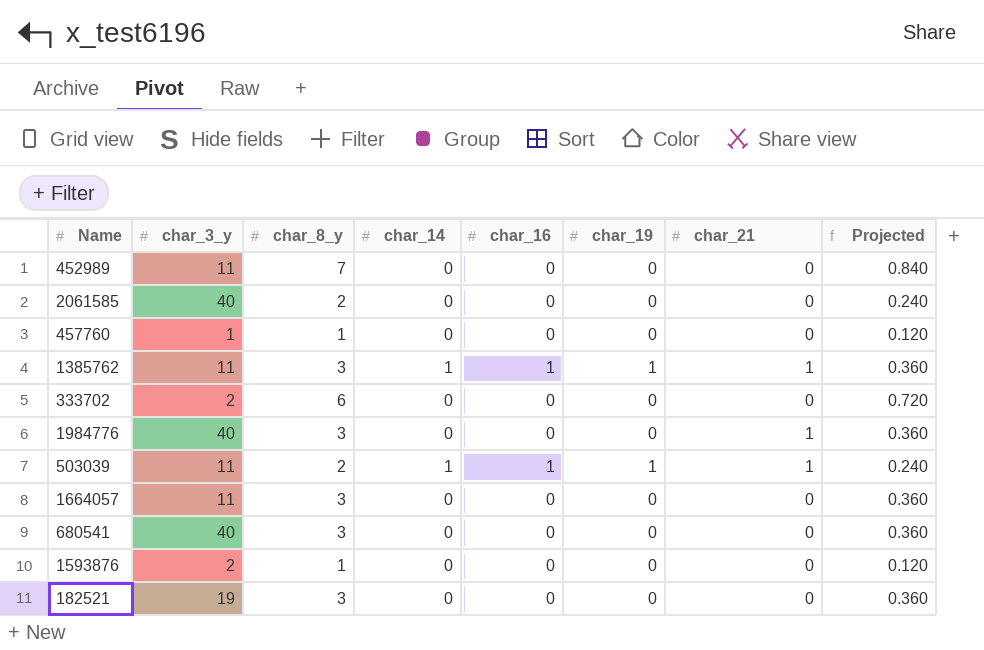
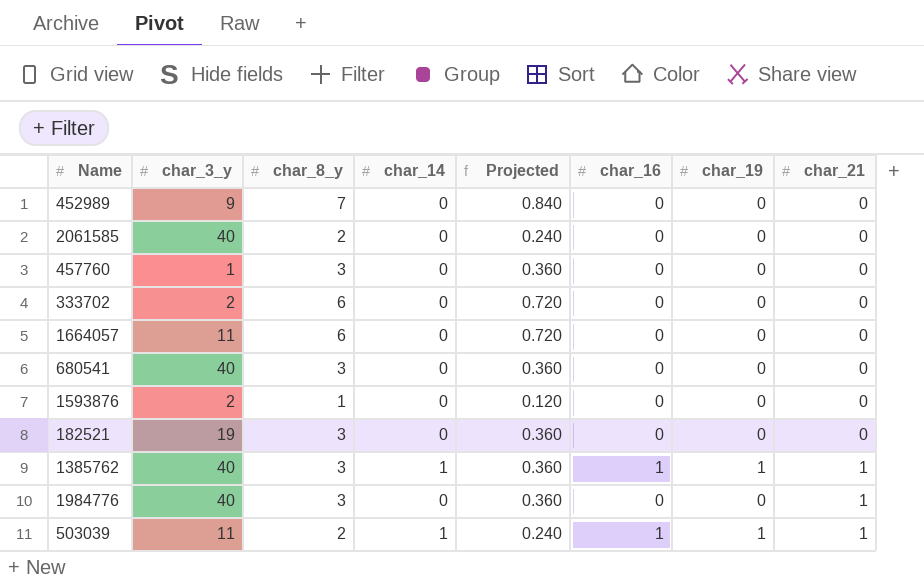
row order: none -> char_21 ascending
column Projected | position: 8 -> 5
452989 | char_3_y: 11 -> 9
457760 | char_8_y: 1 -> 3
457760 | Projected: 0.120 -> 0.360
1664057 | char_8_y: 3 -> 6
1664057 | Projected: 0.360 -> 0.720
1385762 | char_3_y: 11 -> 40

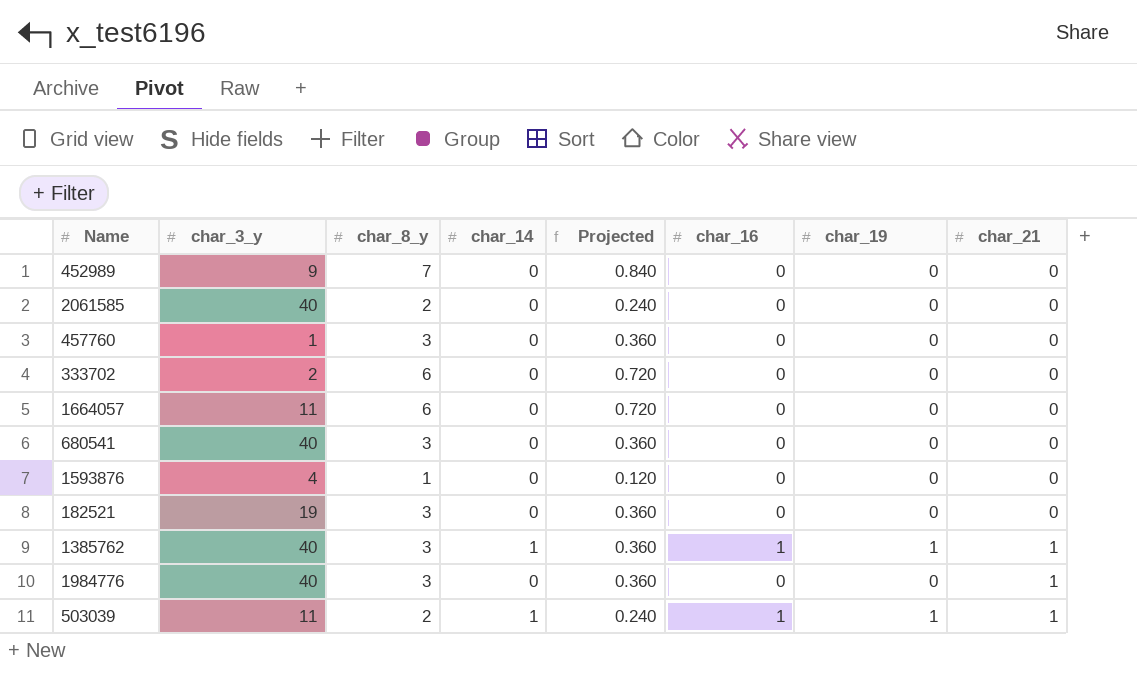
1593876 | char_3_y: 2 -> 4

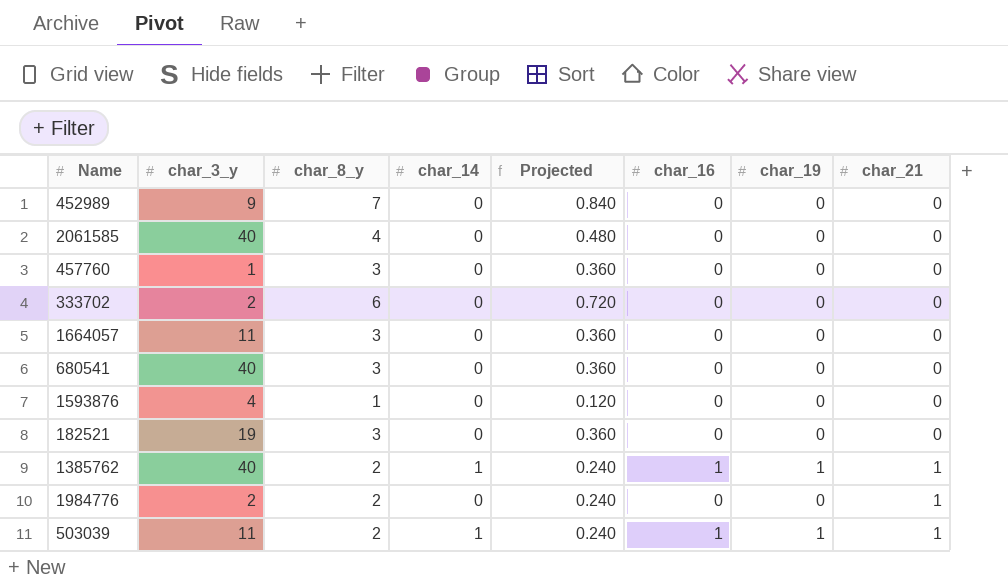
2061585 | char_8_y: 2 -> 4
2061585 | Projected: 0.240 -> 0.480
1664057 | char_8_y: 6 -> 3
1664057 | Projected: 0.720 -> 0.360
1385762 | char_8_y: 3 -> 2
1385762 | Projected: 0.360 -> 0.240
1984776 | char_3_y: 40 -> 2
1984776 | char_8_y: 3 -> 2
1984776 | Projected: 0.360 -> 0.240

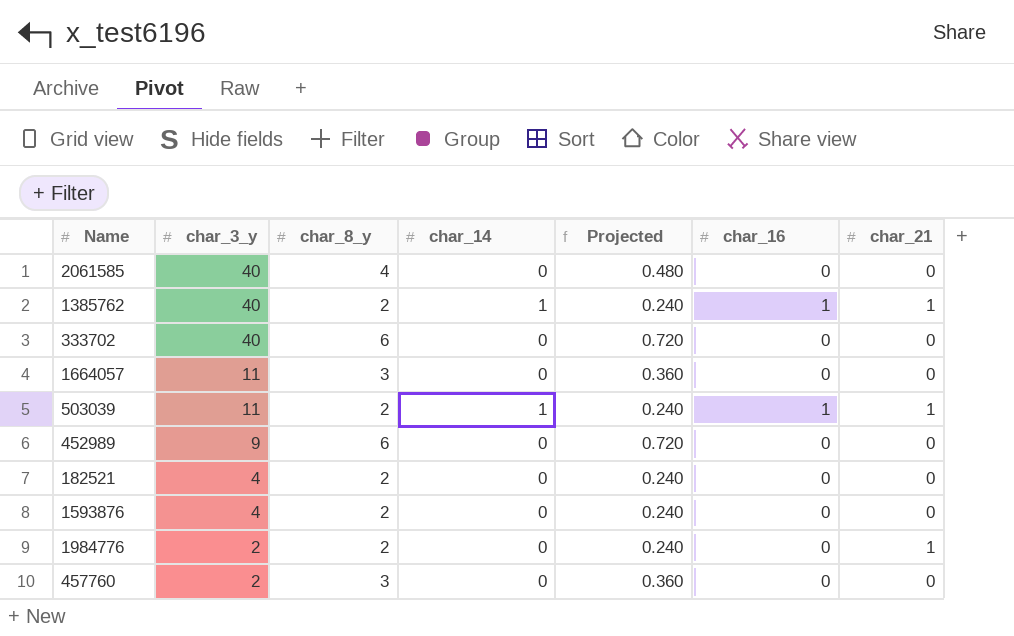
row order: char_21 ascending -> char_3_y descending
column char_19 | position: 7 -> none
row 680541: 40 | 3 | 0 | 0.360 | 0 | 0 | 0 -> none
333702 | char_3_y: 2 -> 40
452989 | char_8_y: 7 -> 6
452989 | Projected: 0.840 -> 0.720
182521 | char_3_y: 19 -> 4
182521 | char_8_y: 3 -> 2
182521 | Projected: 0.360 -> 0.240
1593876 | char_8_y: 1 -> 2
1593876 | Projected: 0.120 -> 0.240
457760 | char_3_y: 1 -> 2

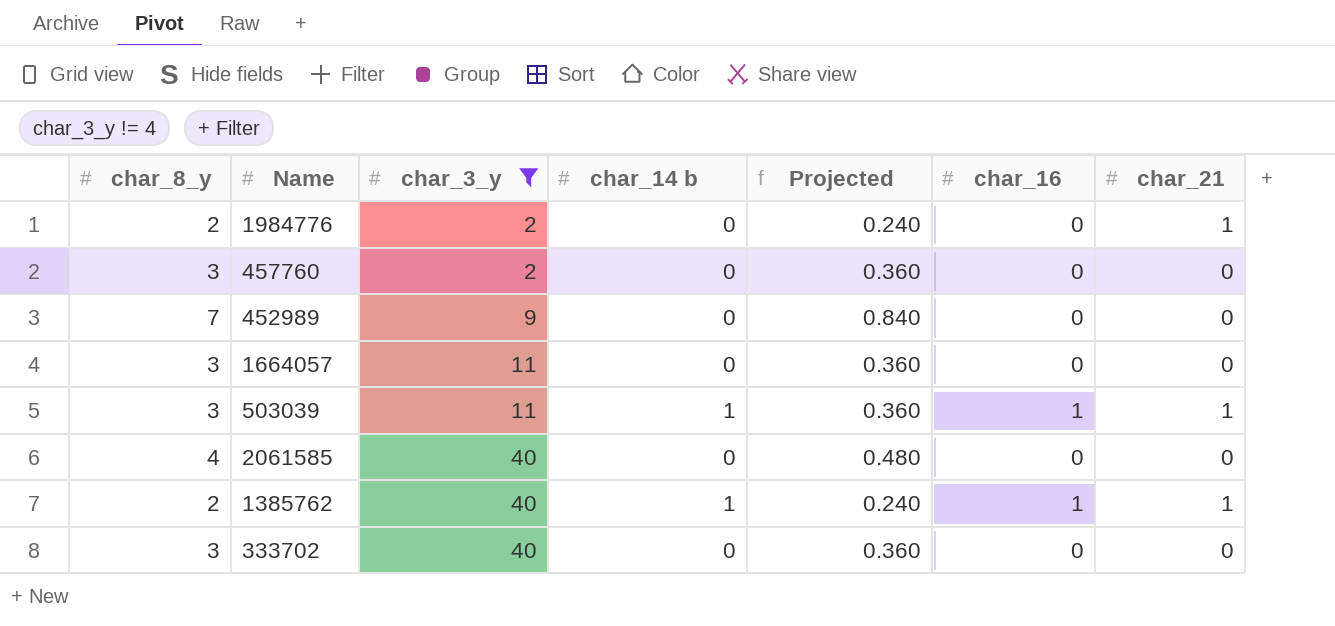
filter: none -> char_3_y != 4
row order: char_3_y descending -> char_3_y ascending
column char_8_y | position: 3 -> 1
column name: char_14 -> char_14 b
452989 | char_8_y: 6 -> 7
452989 | Projected: 0.720 -> 0.840
503039 | char_8_y: 2 -> 3
503039 | Projected: 0.240 -> 0.360
333702 | char_8_y: 6 -> 3
333702 | Projected: 0.720 -> 0.360

